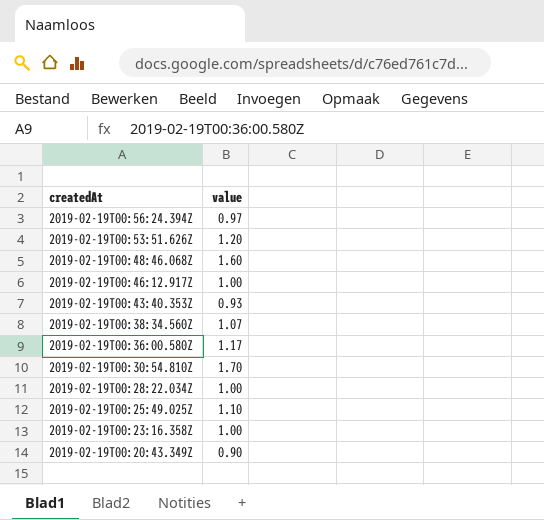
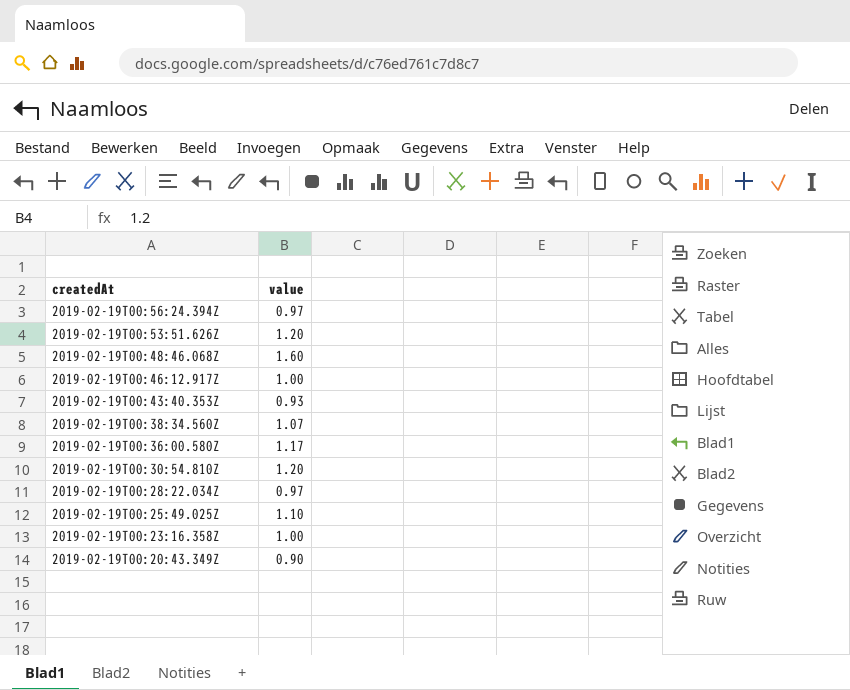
2019-02-19T00:30:54.810Z | value: 1.70 -> 1.20
2019-02-19T00:28:22.034Z | value: 1.00 -> 0.97

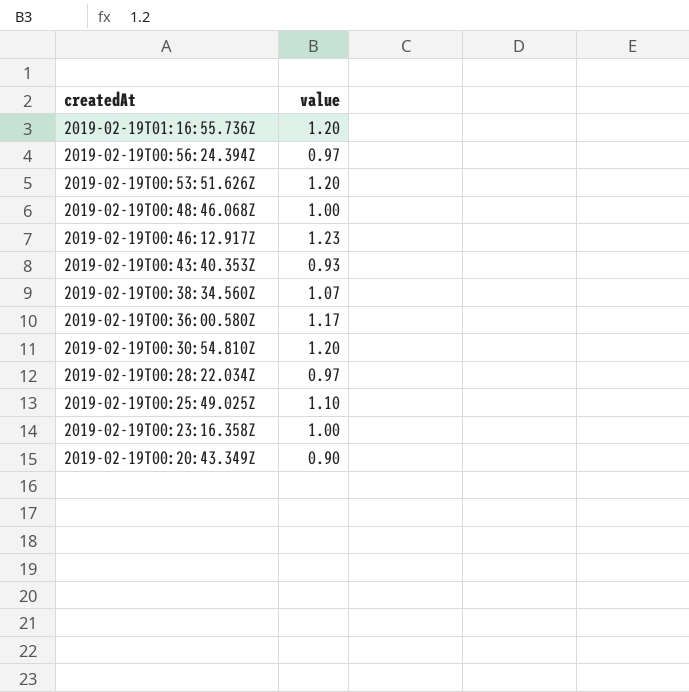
row 2019-02-19T01:16:55.736Z: none -> 1.20
2019-02-19T00:48:46.068Z | value: 1.60 -> 1.00
2019-02-19T00:46:12.917Z | value: 1.00 -> 1.23

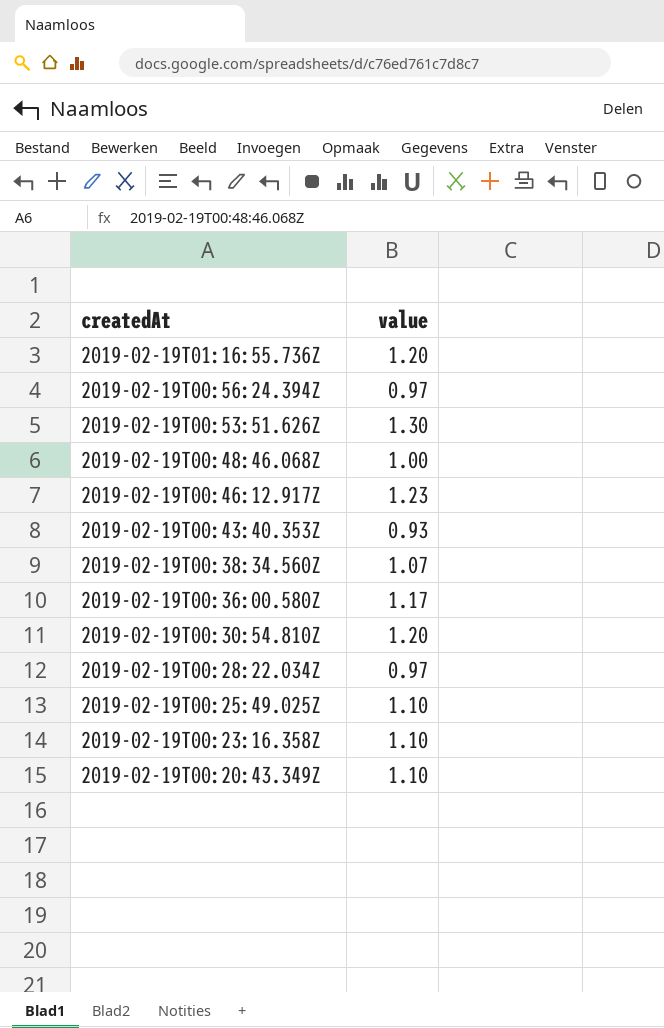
2019-02-19T00:53:51.626Z | value: 1.20 -> 1.30
2019-02-19T00:23:16.358Z | value: 1.00 -> 1.10
2019-02-19T00:20:43.349Z | value: 0.90 -> 1.10

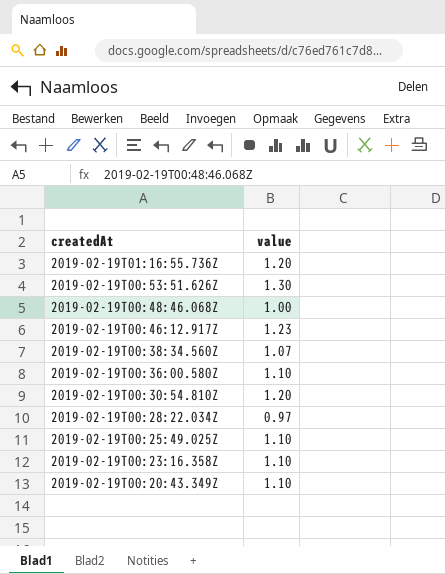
row 2019-02-19T00:56:24.394Z: 0.97 -> none
row 2019-02-19T00:43:40.353Z: 0.93 -> none
2019-02-19T00:36:00.580Z | value: 1.17 -> 1.10

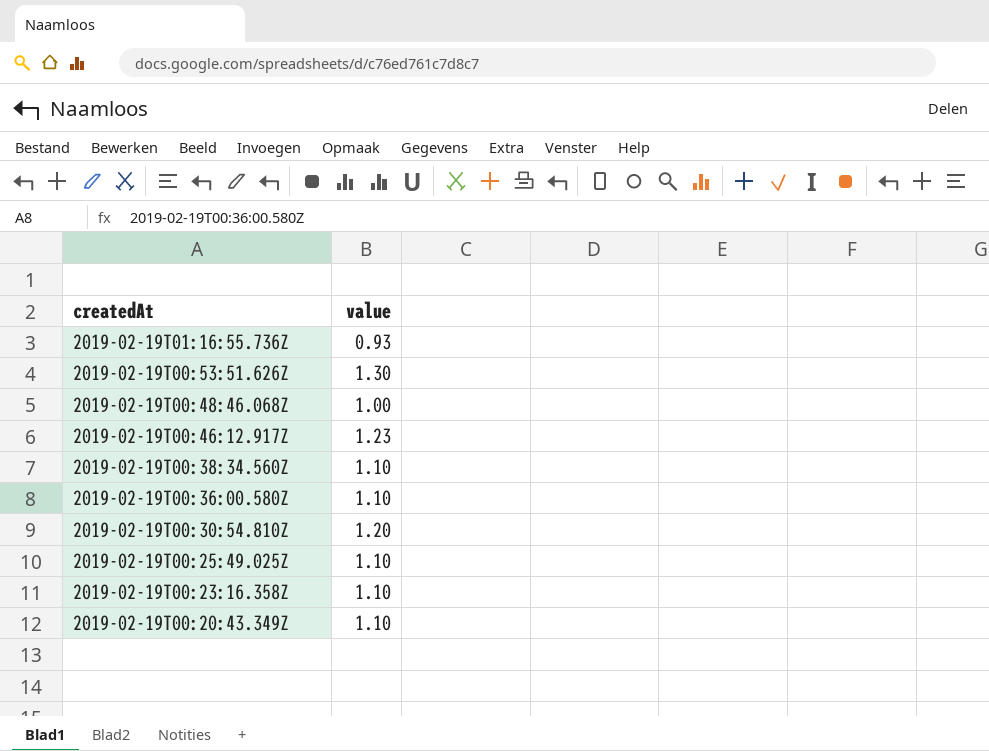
row 2019-02-19T00:28:22.034Z: 0.97 -> none
2019-02-19T01:16:55.736Z | value: 1.20 -> 0.93
2019-02-19T00:38:34.560Z | value: 1.07 -> 1.10

